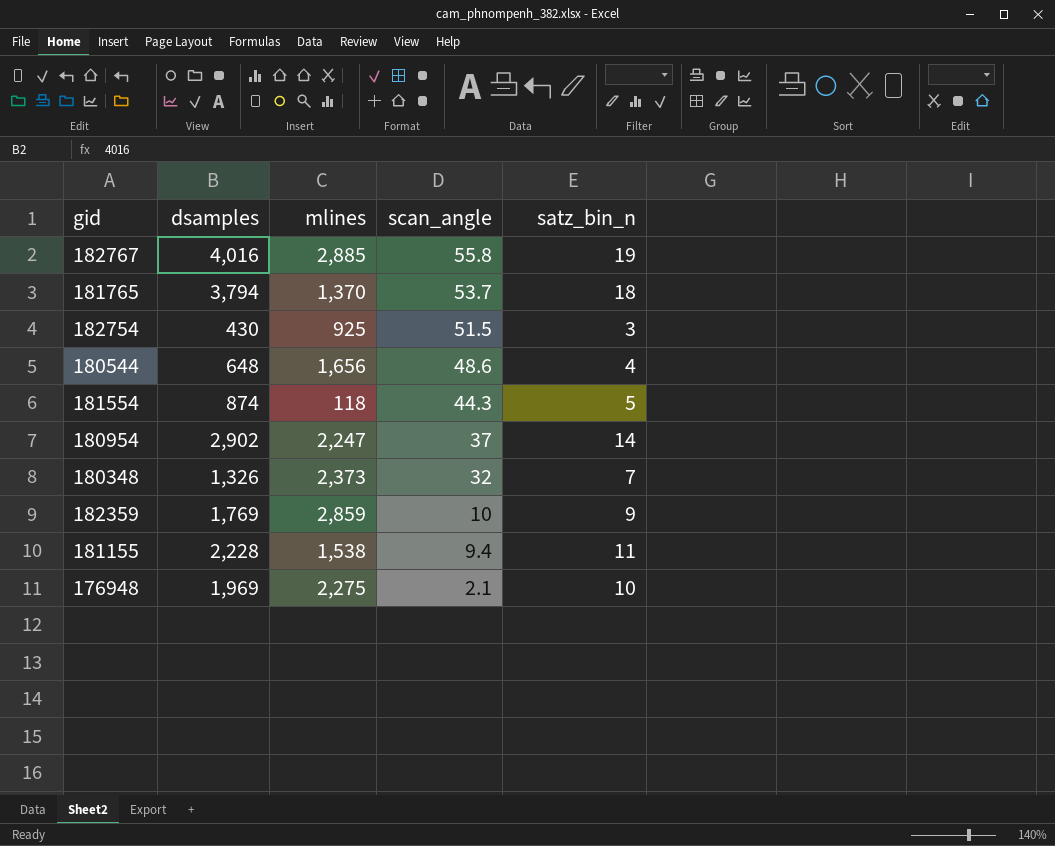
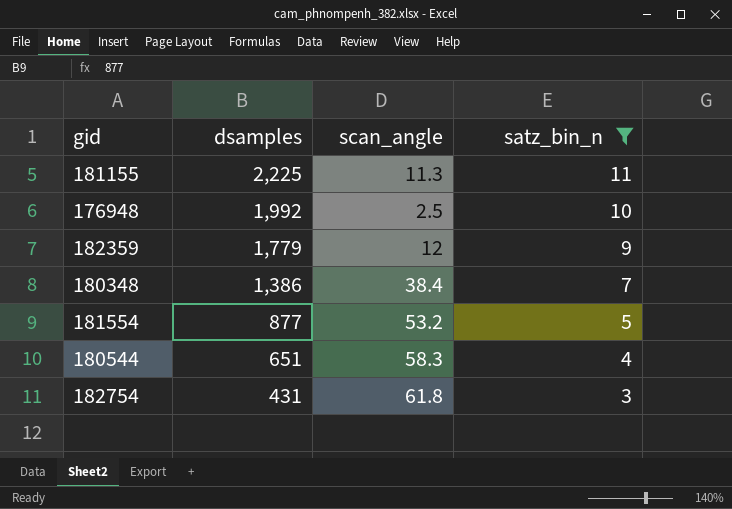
filter: none -> satz_bin_n <= 11
row order: scan_angle descending -> dsamples descending
column mlines | position: 3 -> none
181155 | dsamples: 2,228 -> 2,225
181155 | scan_angle: 9.4 -> 11.3
176948 | dsamples: 1,969 -> 1,992
176948 | scan_angle: 2.1 -> 2.5
182359 | dsamples: 1,769 -> 1,779
182359 | scan_angle: 10 -> 12
180348 | dsamples: 1,326 -> 1,386
180348 | scan_angle: 32 -> 38.4
181554 | dsamples: 874 -> 877
181554 | scan_angle: 44.3 -> 53.2
180544 | dsamples: 648 -> 651
180544 | scan_angle: 48.6 -> 58.3
182754 | dsamples: 430 -> 431
182754 | scan_angle: 51.5 -> 61.8

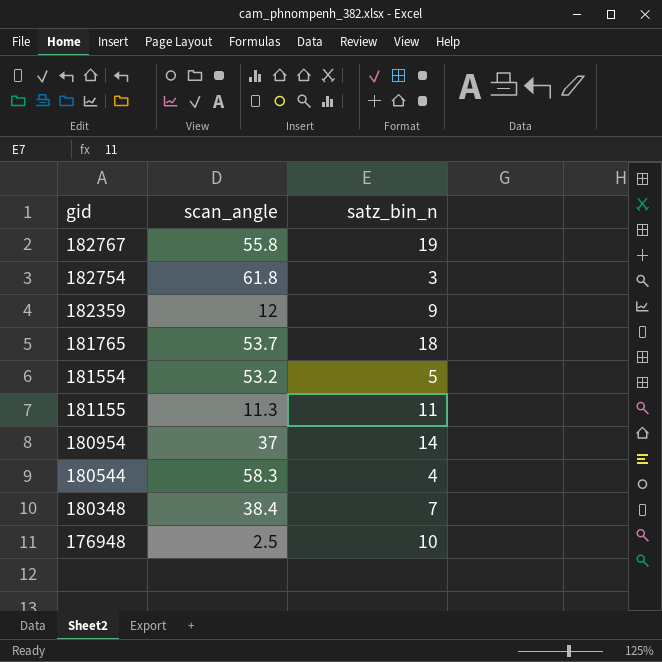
filter: satz_bin_n <= 11 -> none
row order: dsamples descending -> gid descending
column dsamples | position: 2 -> none

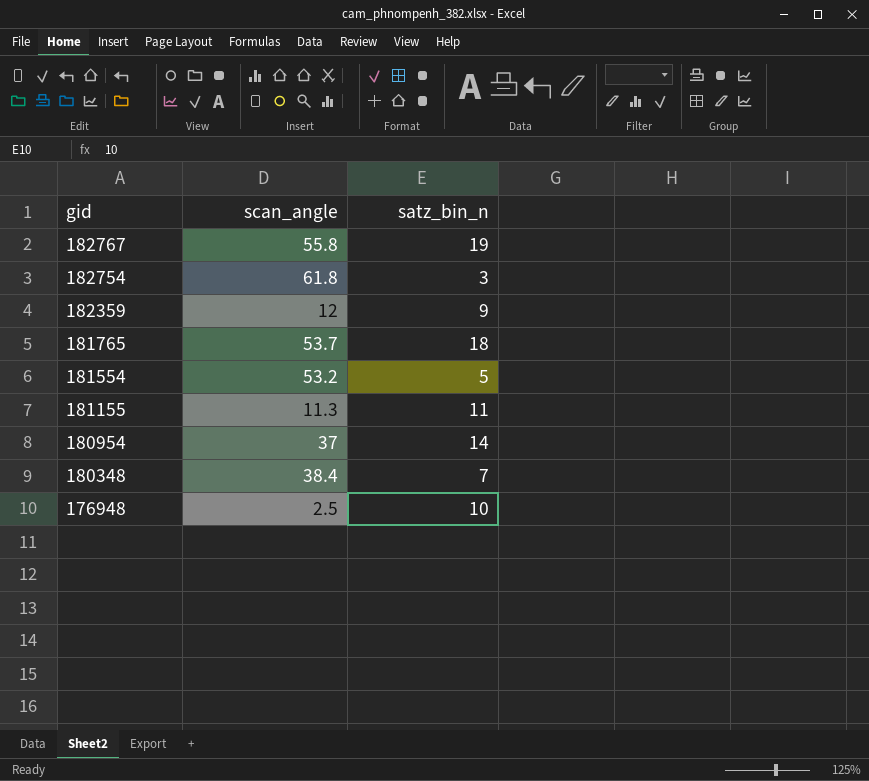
row 180544: 58.3 | 4 -> none

